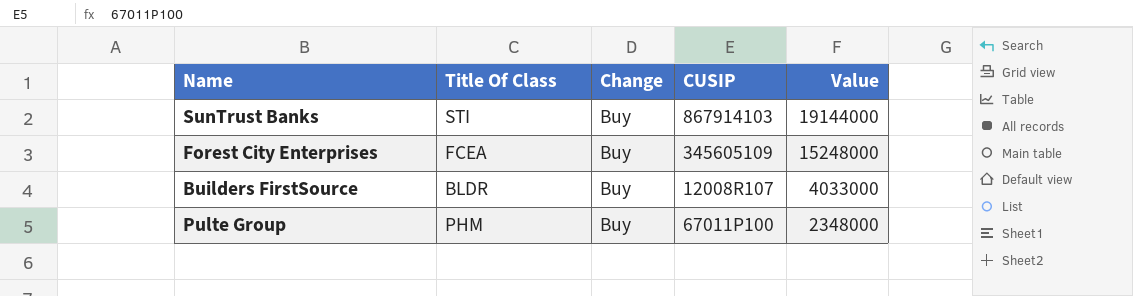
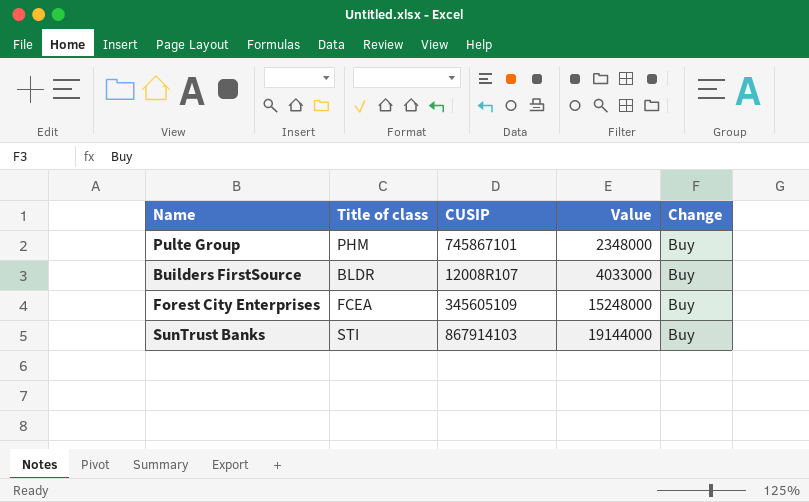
row order: Value descending -> Value ascending
column name: Title Of Class -> Title of class
column Change | position: 3 -> 5
Pulte Group | CUSIP: 67011P100 -> 745867101

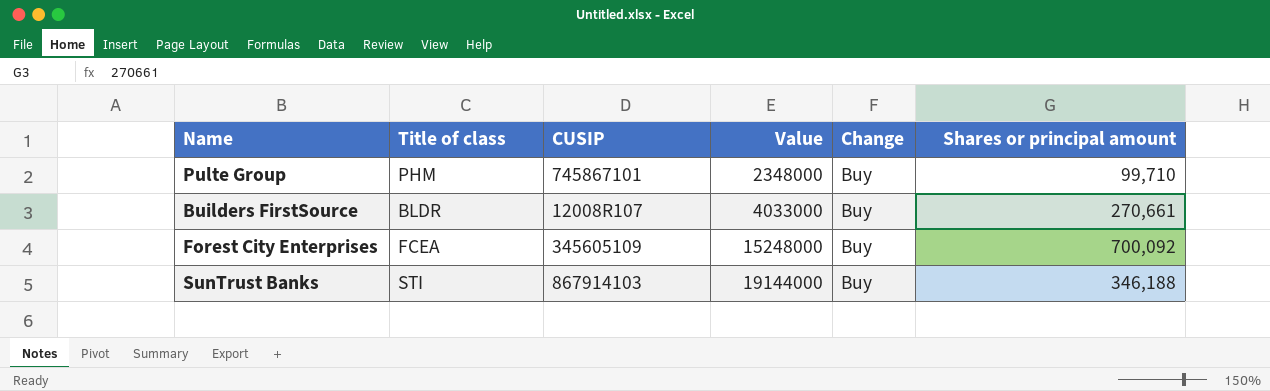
column Shares or principal amount | position: none -> 6

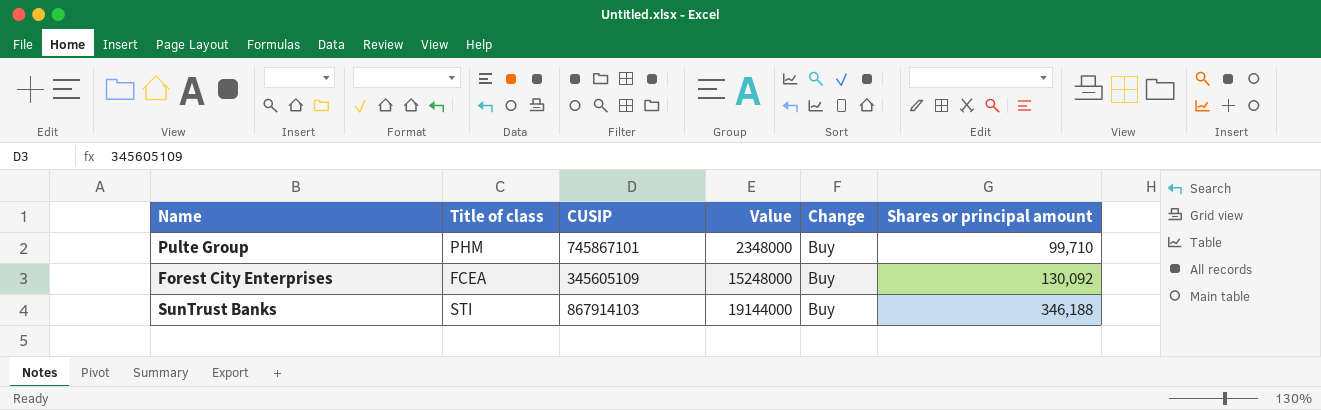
row Builders FirstSource: BLDR | 12008R107 | 4033000 | Buy | 270,661 -> none
Forest City Enterprises | Shares or principal amount: 700,092 -> 130,092

